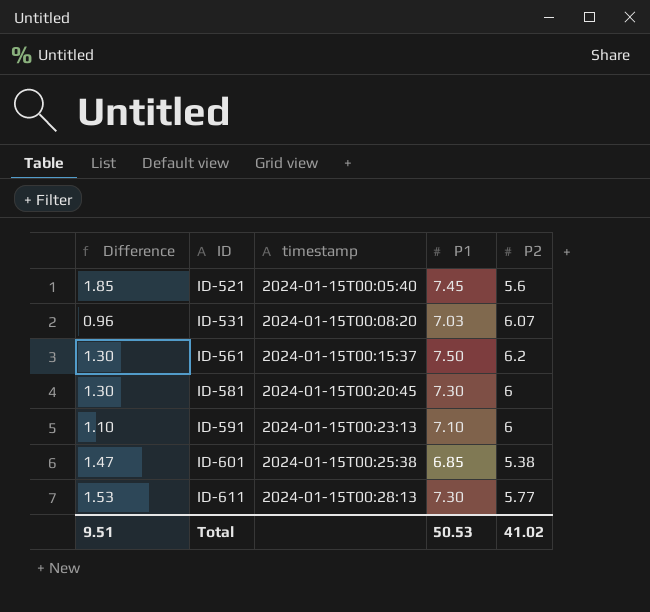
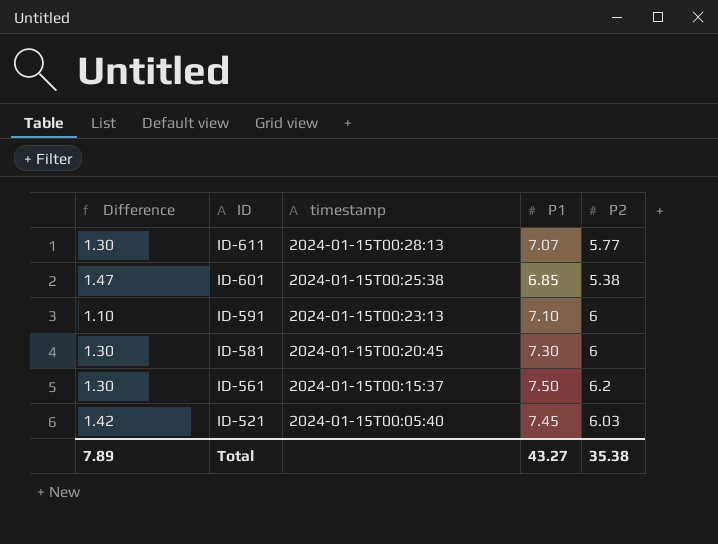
row order: ID ascending -> ID descending
row ID-531: 0.96 | 2024-01-15T00:08:20 | 7.03 | 6.07 -> none
ID-611 | Difference: 1.53 -> 1.30
ID-611 | P1: 7.30 -> 7.07
ID-521 | Difference: 1.85 -> 1.42
ID-521 | P2: 5.6 -> 6.03
Total | Difference: 9.51 -> 7.89
Total | P1: 50.53 -> 43.27
Total | P2: 41.02 -> 35.38

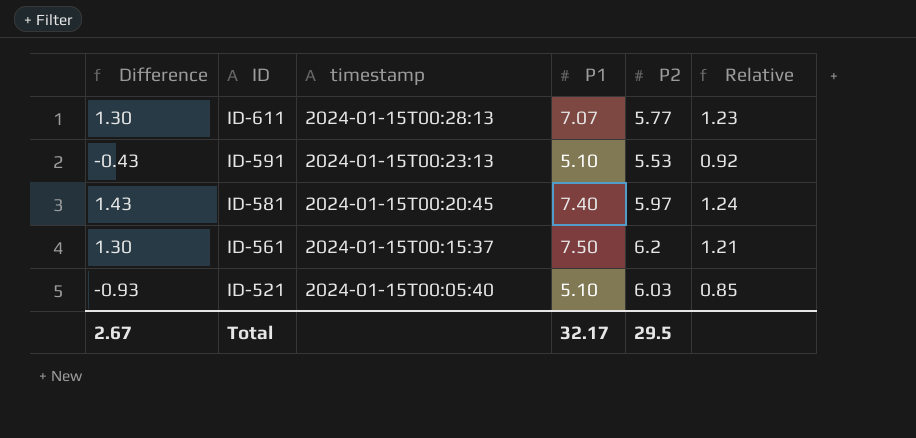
column Relative | formula: none -> [P1] / [P2]
row ID-601: 1.47 | 2024-01-15T00:25:38 | 6.85 | 5.38 -> none
ID-591 | Difference: 1.10 -> -0.43
ID-591 | P1: 7.10 -> 5.10
ID-591 | P2: 6 -> 5.53
ID-581 | Difference: 1.30 -> 1.43
ID-581 | P1: 7.30 -> 7.40
ID-581 | P2: 6 -> 5.97
ID-521 | Difference: 1.42 -> -0.93
ID-521 | P1: 7.45 -> 5.10
Total | Difference: 7.89 -> 2.67
Total | P1: 43.27 -> 32.17
Total | P2: 35.38 -> 29.5

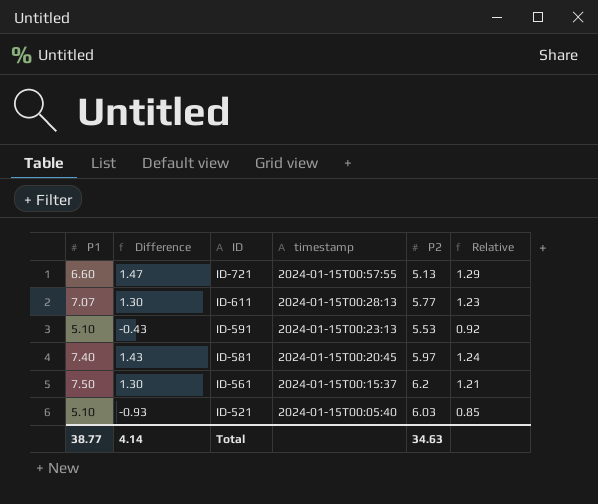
column P1 | position: 4 -> 1
row ID-721: none -> 6.60 | 1.47 | 2024-01-15T00:57:55 | 5.13 | 1.29
Total | P1: 32.17 -> 38.77
Total | Difference: 2.67 -> 4.14
Total | P2: 29.5 -> 34.63

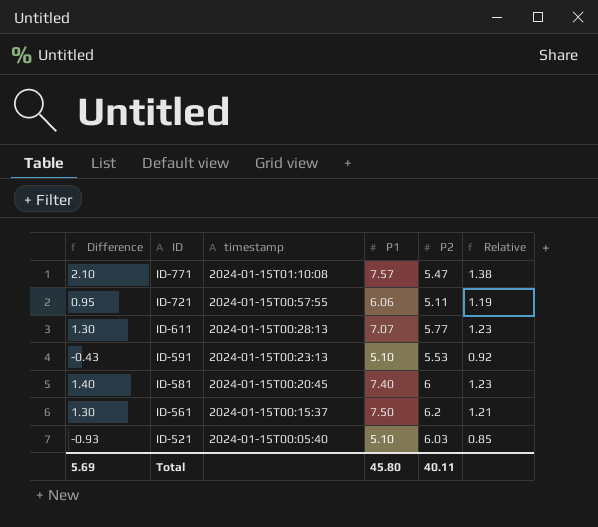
column P1 | position: 1 -> 4
row ID-771: none -> 2.10 | 2024-01-15T01:10:08 | 7.57 | 5.47 | 1.38
ID-721 | Difference: 1.47 -> 0.95
ID-721 | P1: 6.60 -> 6.06
ID-721 | P2: 5.13 -> 5.11
ID-721 | Relative: 1.29 -> 1.19
ID-581 | Difference: 1.43 -> 1.40
ID-581 | P2: 5.97 -> 6
ID-581 | Relative: 1.24 -> 1.23
Total | Difference: 4.14 -> 5.69
Total | P1: 38.77 -> 45.80
Total | P2: 34.63 -> 40.11

